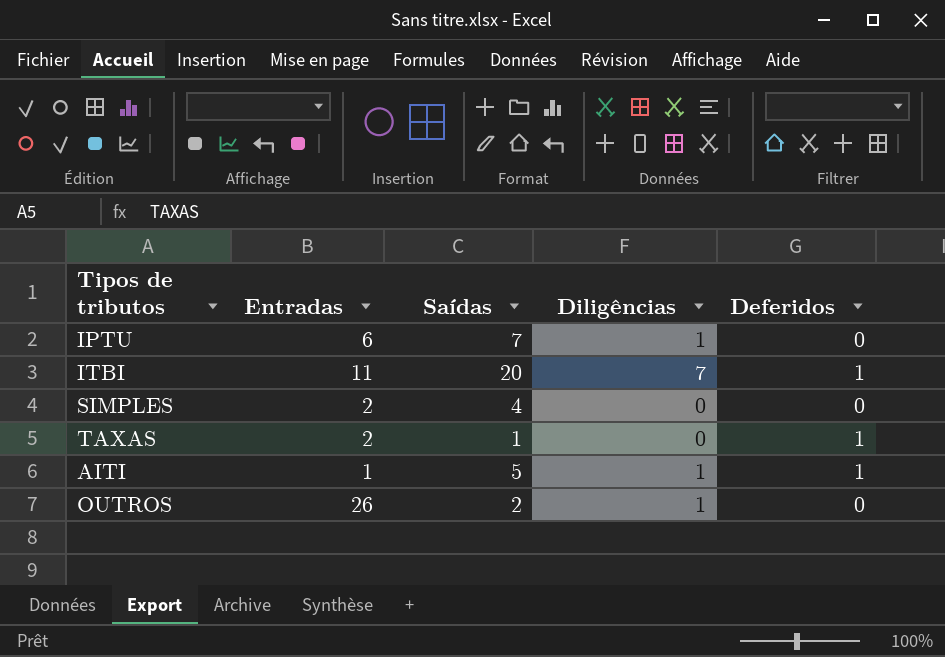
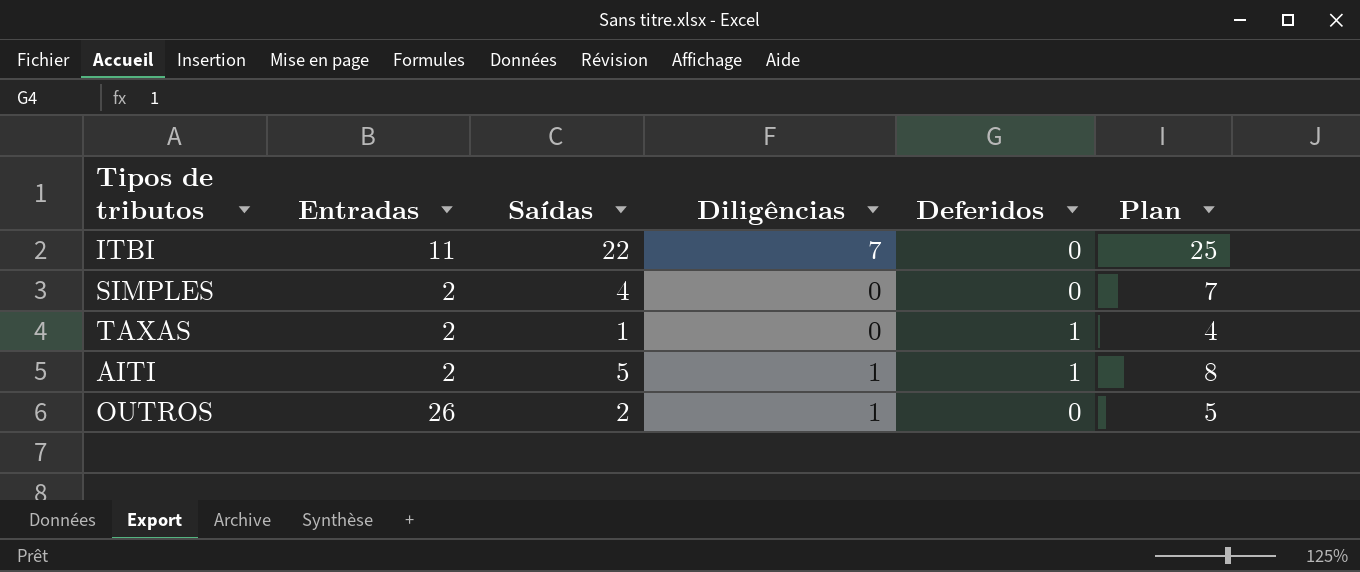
column Plan | formula: none -> [Saídas] + 3
row IPTU: 6 | 7 | 1 | 0 -> none
ITBI | Saídas: 20 -> 22
ITBI | Deferidos: 1 -> 0
AITI | Entradas: 1 -> 2

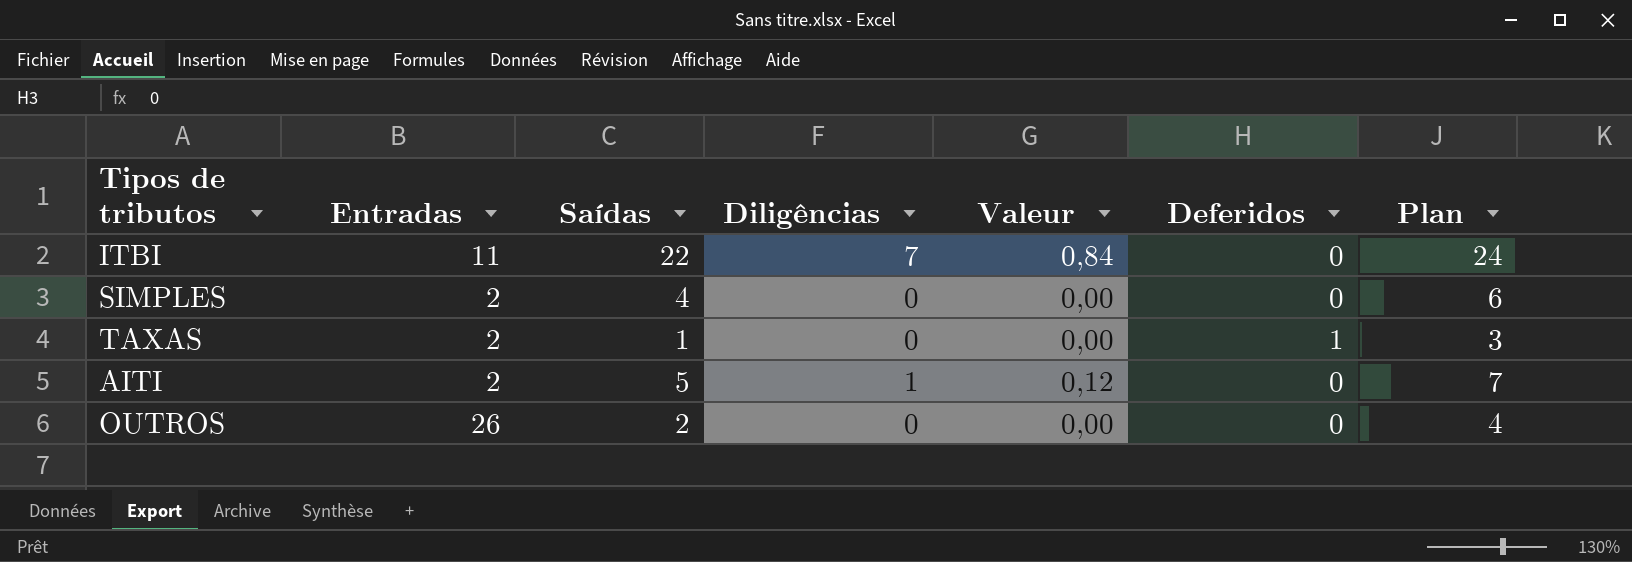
column Valeur | formula: none -> [Diligências] * 0,12
column Plan | formula: [Saídas] + 3 -> [Saídas] + 2
AITI | Deferidos: 1 -> 0
OUTROS | Diligências: 1 -> 0

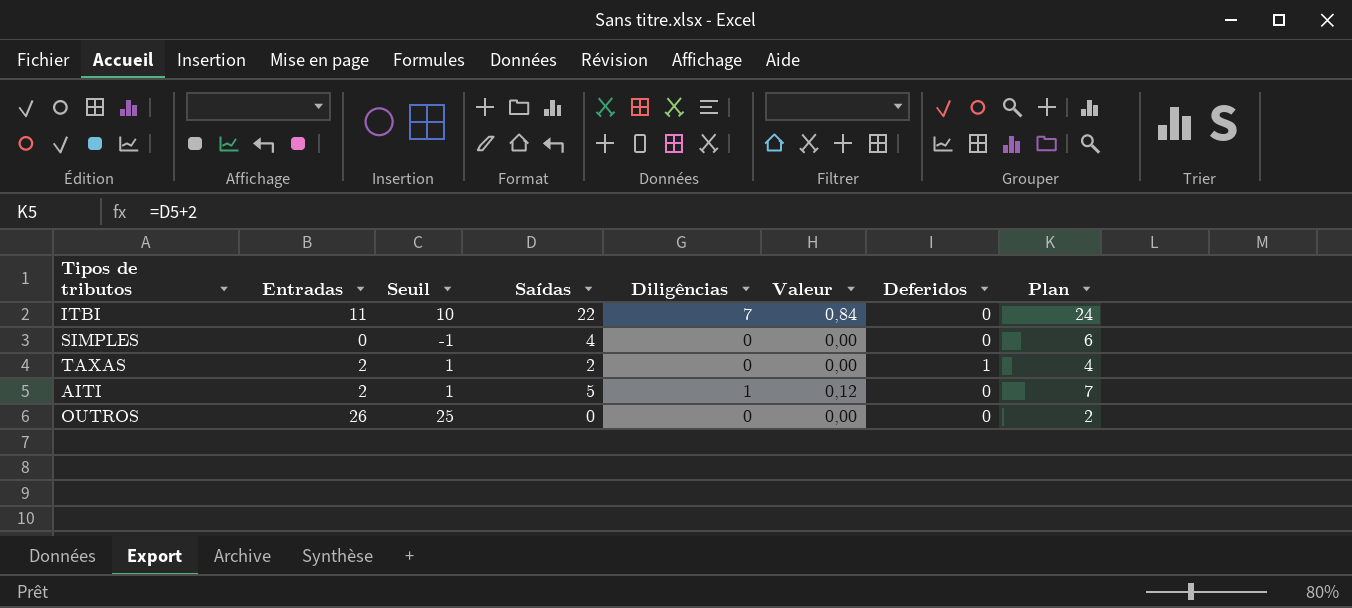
column Seuil | formula: none -> [Entradas] - 1
SIMPLES | Entradas: 2 -> 0
TAXAS | Saídas: 1 -> 2
TAXAS | Plan: 3 -> 4
OUTROS | Saídas: 2 -> 0
OUTROS | Plan: 4 -> 2

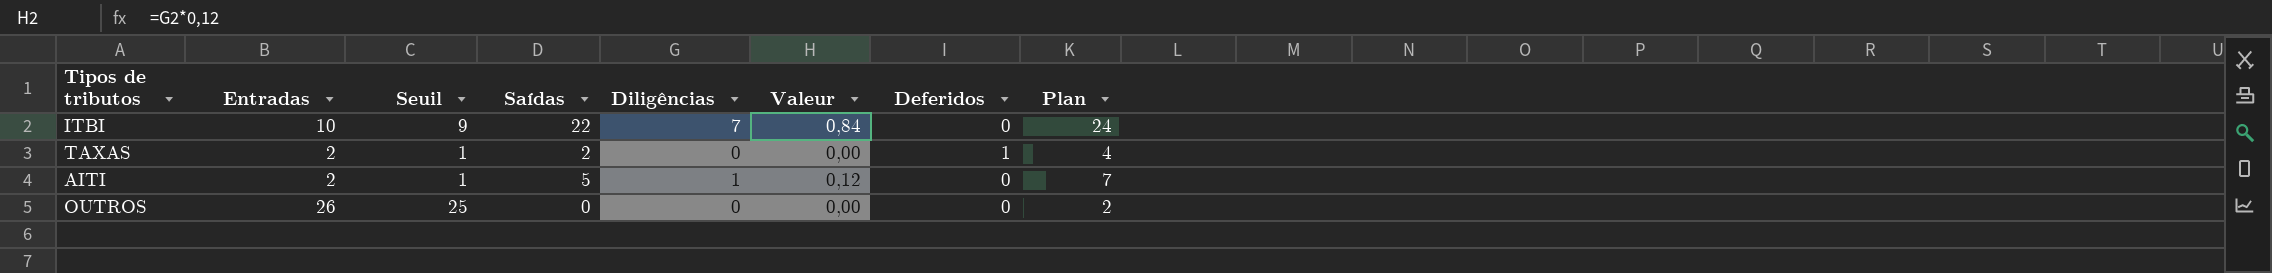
row SIMPLES: 0 | -1 | 4 | 0 | 0,00 | 0 | 6 -> none
ITBI | Entradas: 11 -> 10
ITBI | Seuil: 10 -> 9

